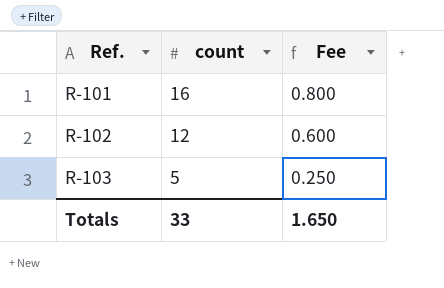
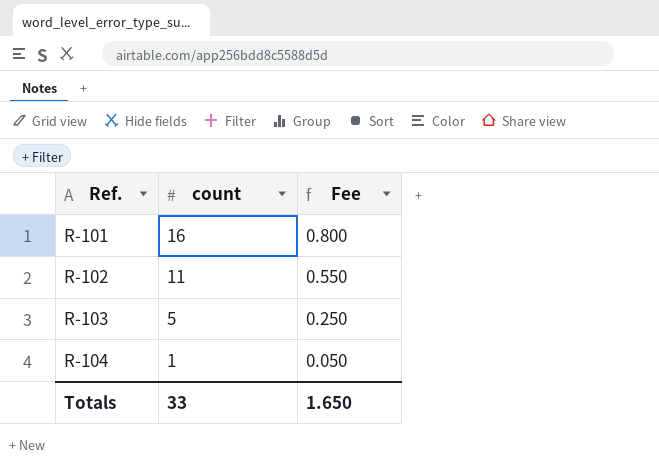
R-102 | count: 12 -> 11
R-102 | Fee: 0.600 -> 0.550
row R-104: none -> 1 | 0.050

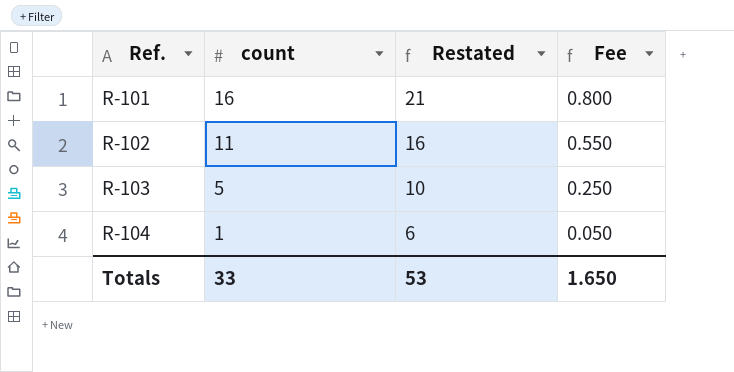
column Restated | formula: none -> [count] + 5

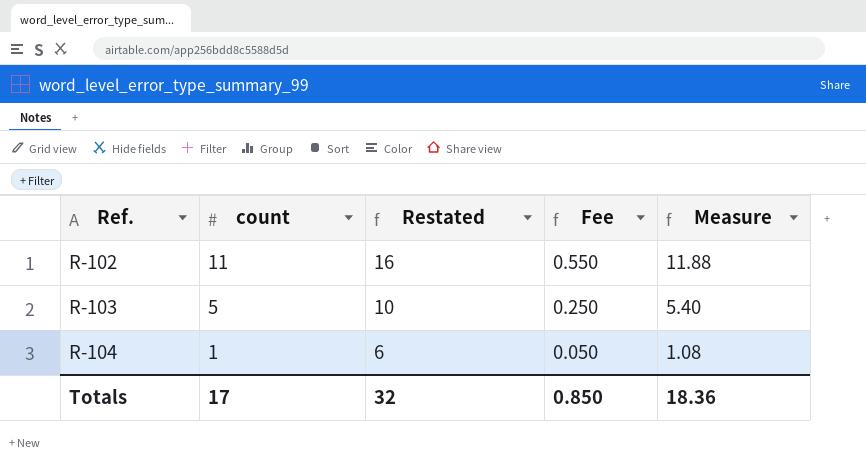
column Measure | formula: none -> [count] * 1.08
row R-101: 16 | 21 | 0.800 -> none
Totals | count: 33 -> 17
Totals | Restated: 53 -> 32
Totals | Fee: 1.650 -> 0.850

